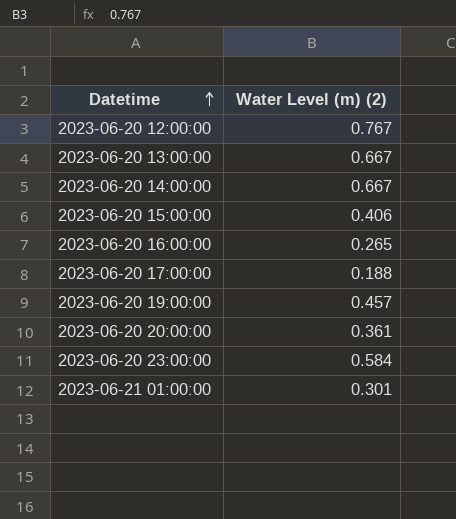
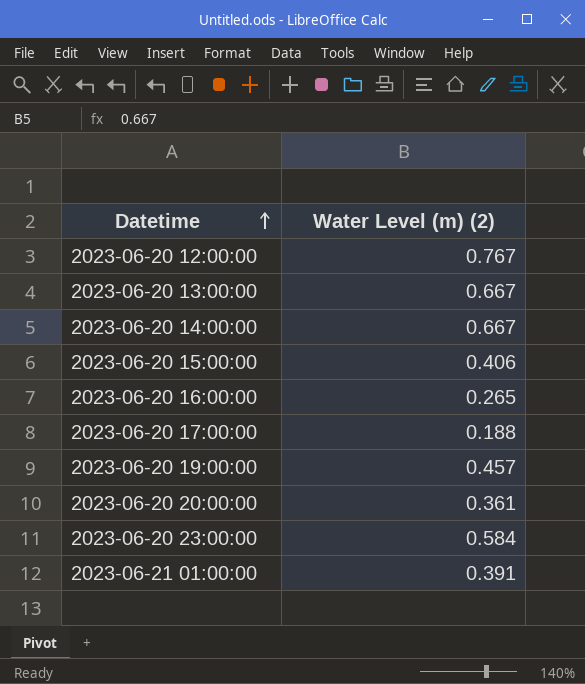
2023-06-21 01:00:00 | Water Level (m) (2): 0.301 -> 0.391

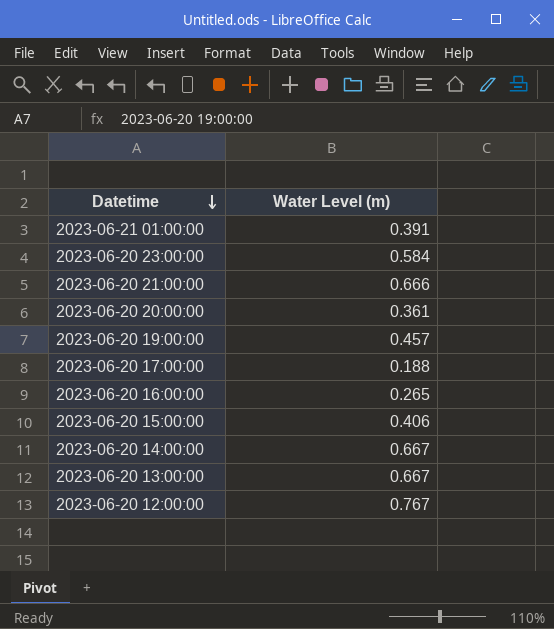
row order: Datetime ascending -> Datetime descending
column name: Water Level (m) (2) -> Water Level (m)
row 2023-06-20 21:00:00: none -> 0.666

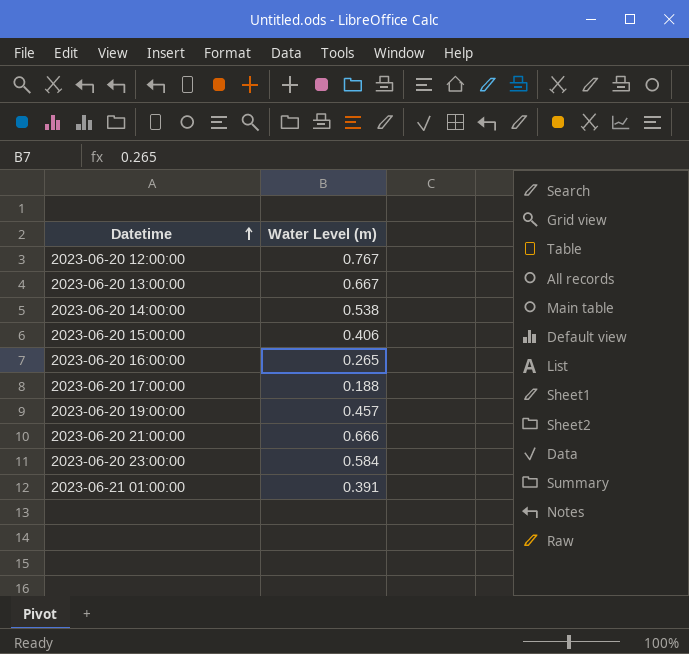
row order: Datetime descending -> Datetime ascending
row 2023-06-20 20:00:00: 0.361 -> none
2023-06-20 14:00:00 | Water Level (m): 0.667 -> 0.538

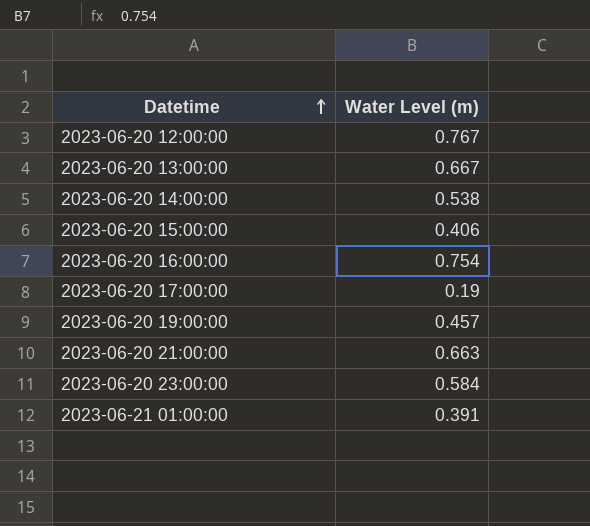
2023-06-20 16:00:00 | Water Level (m): 0.265 -> 0.754
2023-06-20 17:00:00 | Water Level (m): 0.188 -> 0.19
2023-06-20 21:00:00 | Water Level (m): 0.666 -> 0.663

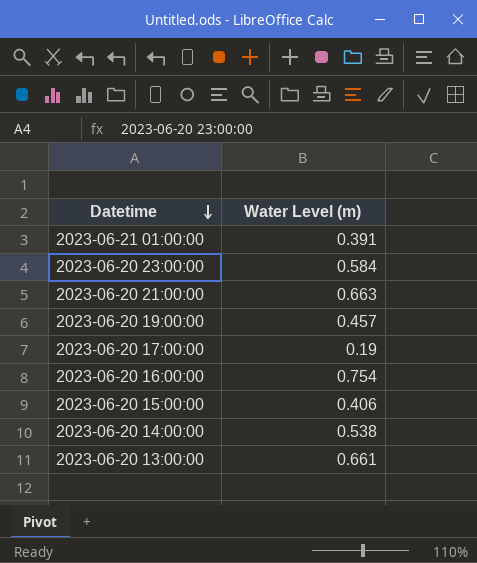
row order: Datetime ascending -> Datetime descending
row 2023-06-20 12:00:00: 0.767 -> none
2023-06-20 13:00:00 | Water Level (m): 0.667 -> 0.661

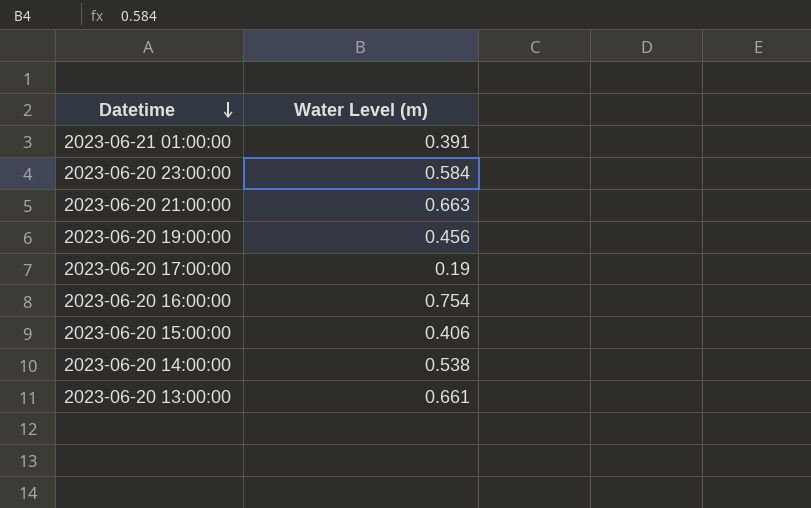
2023-06-20 19:00:00 | Water Level (m): 0.457 -> 0.456

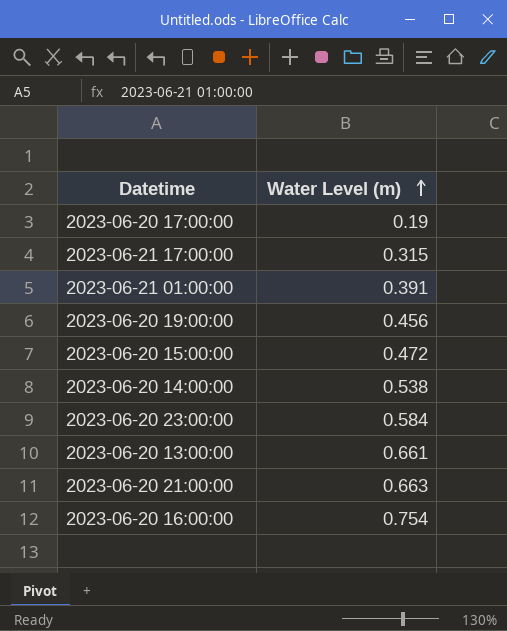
row order: Datetime descending -> Water Level (m) ascending
row 2023-06-21 17:00:00: none -> 0.315
2023-06-20 15:00:00 | Water Level (m): 0.406 -> 0.472

